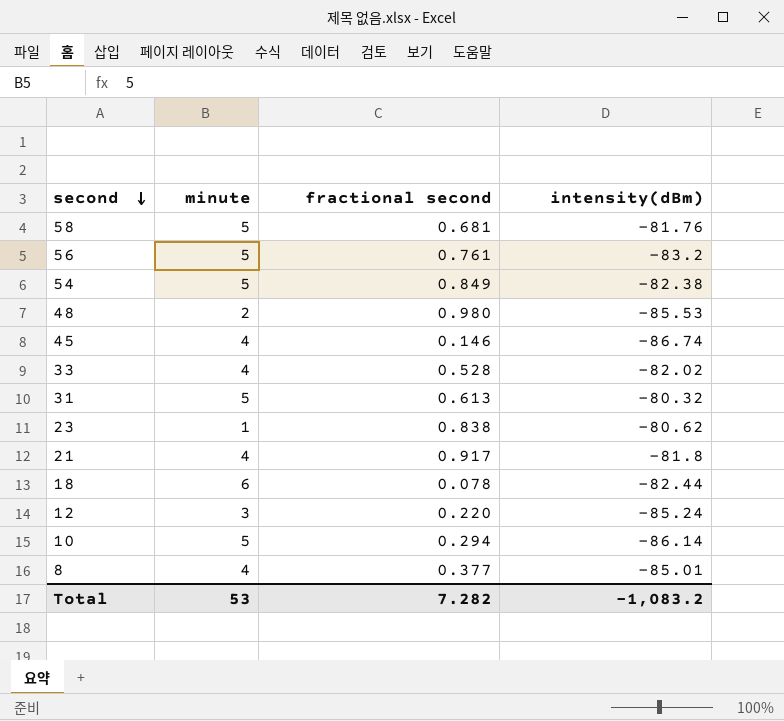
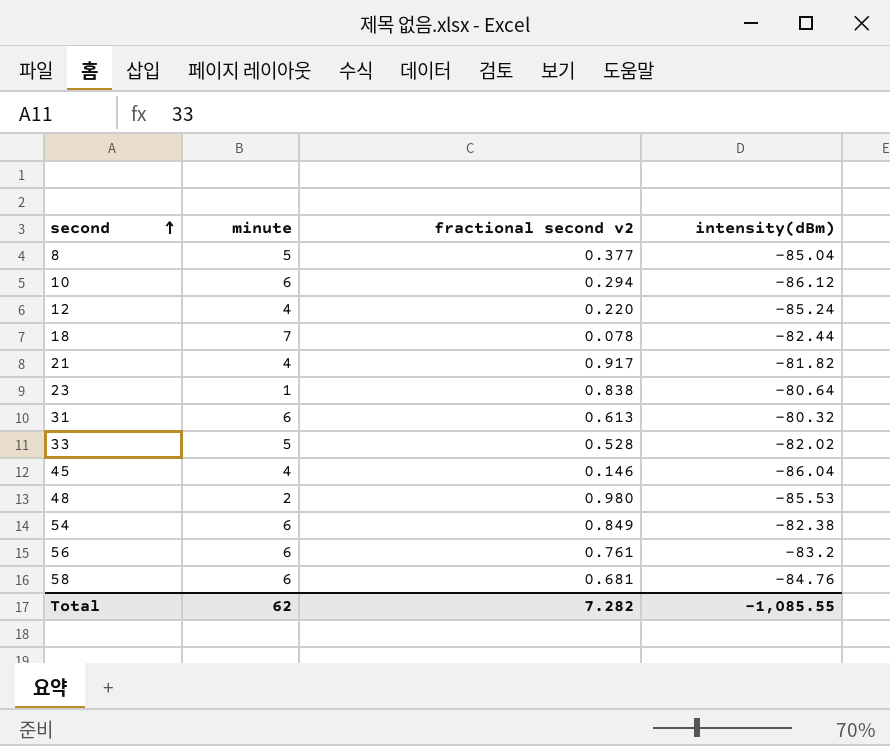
row order: second descending -> second ascending
column name: fractional second -> fractional second v2
8 | minute: 4 -> 5
8 | intensity(dBm): -85.01 -> -85.04
10 | minute: 5 -> 6
10 | intensity(dBm): -86.14 -> -86.12
12 | minute: 3 -> 4
18 | minute: 6 -> 7
21 | intensity(dBm): -81.8 -> -81.82
23 | intensity(dBm): -80.62 -> -80.64
31 | minute: 5 -> 6
33 | minute: 4 -> 5
45 | intensity(dBm): -86.74 -> -86.04
54 | minute: 5 -> 6
56 | minute: 5 -> 6
58 | minute: 5 -> 6
58 | intensity(dBm): -81.76 -> -84.76
Total | minute: 53 -> 62
Total | intensity(dBm): -1,083.2 -> -1,085.55

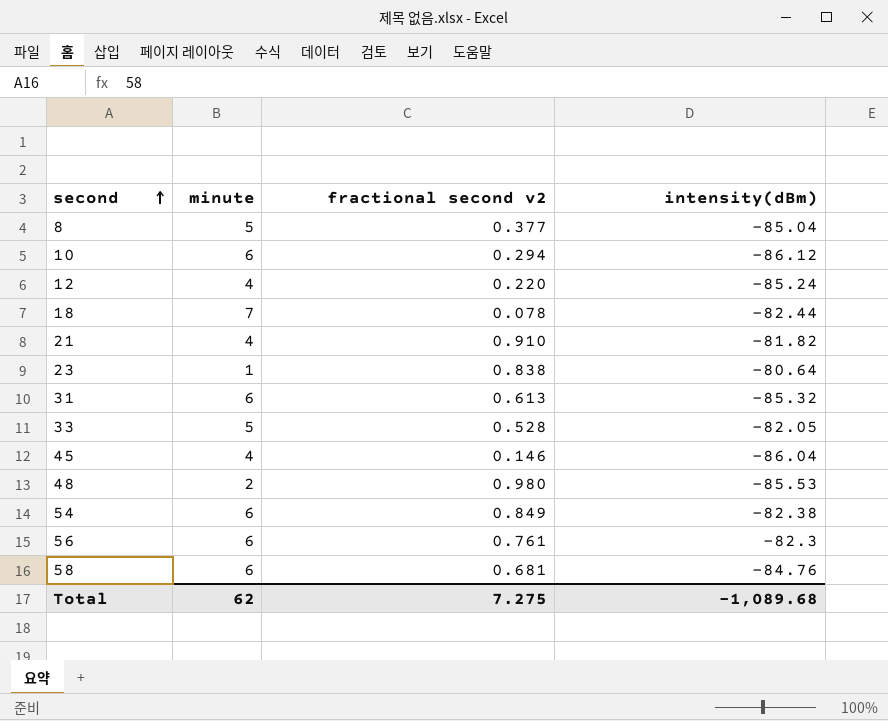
21 | fractional second v2: 0.917 -> 0.910
31 | intensity(dBm): -80.32 -> -85.32
33 | intensity(dBm): -82.02 -> -82.05
56 | intensity(dBm): -83.2 -> -82.3
Total | fractional second v2: 7.282 -> 7.275
Total | intensity(dBm): -1,085.55 -> -1,089.68

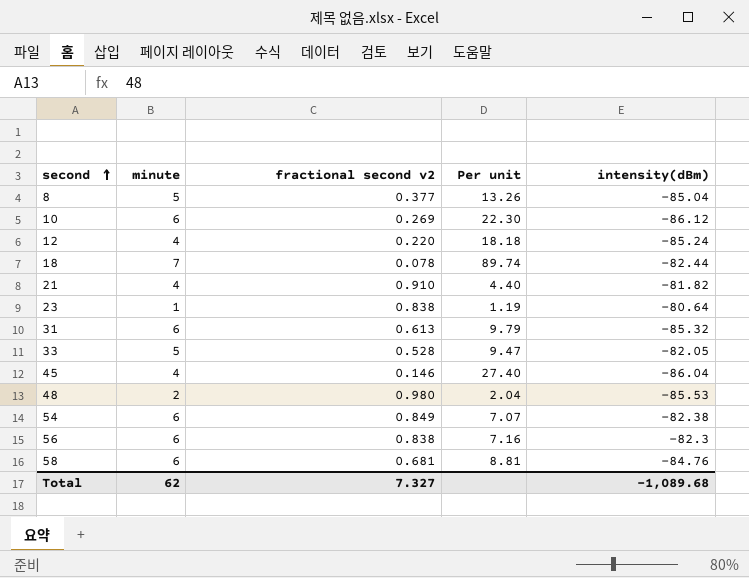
column Per unit | formula: none -> [minute] / [fractional second v2]
10 | fractional second v2: 0.294 -> 0.269
56 | fractional second v2: 0.761 -> 0.838
Total | fractional second v2: 7.275 -> 7.327

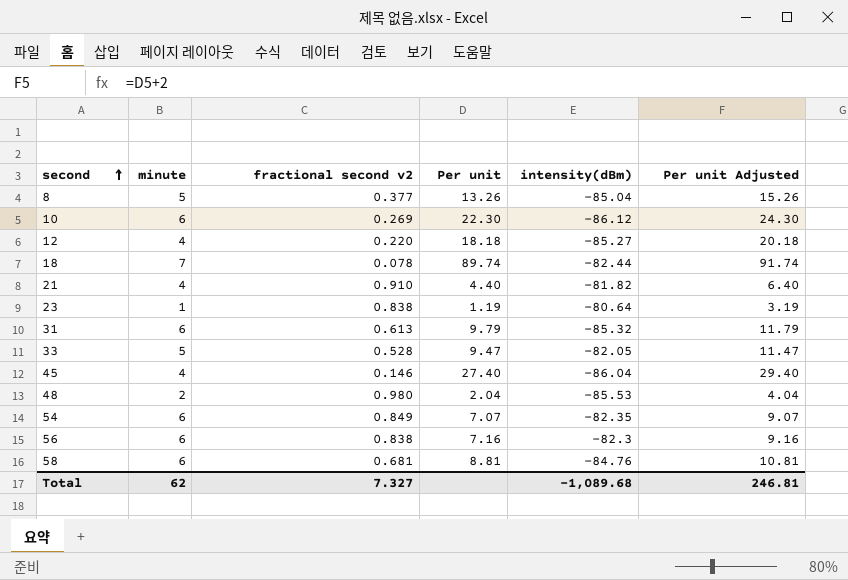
column Per unit Adjusted | formula: none -> [Per unit] + 2
12 | intensity(dBm): -85.24 -> -85.27
54 | intensity(dBm): -82.38 -> -82.35

